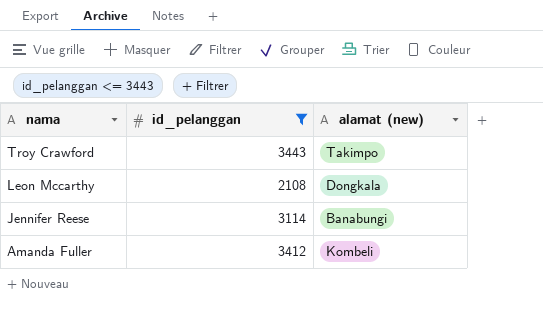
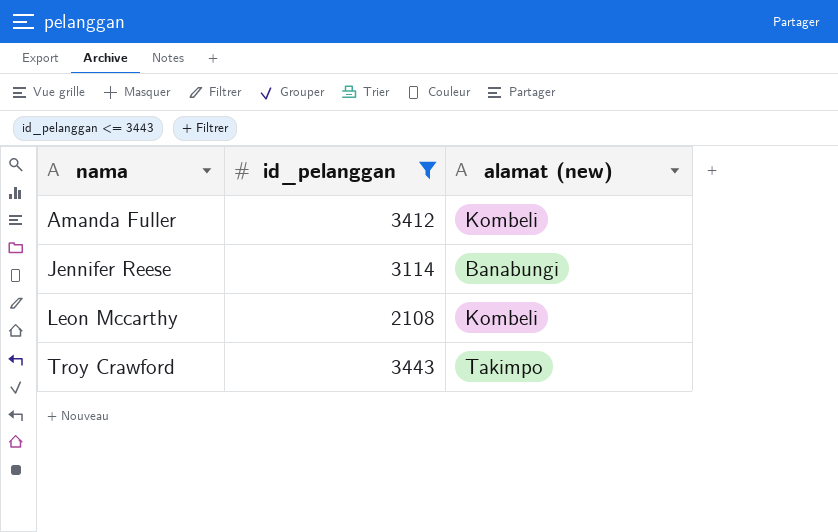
row order: nama descending -> nama ascending
Leon Mccarthy | alamat (new): Dongkala -> Kombeli

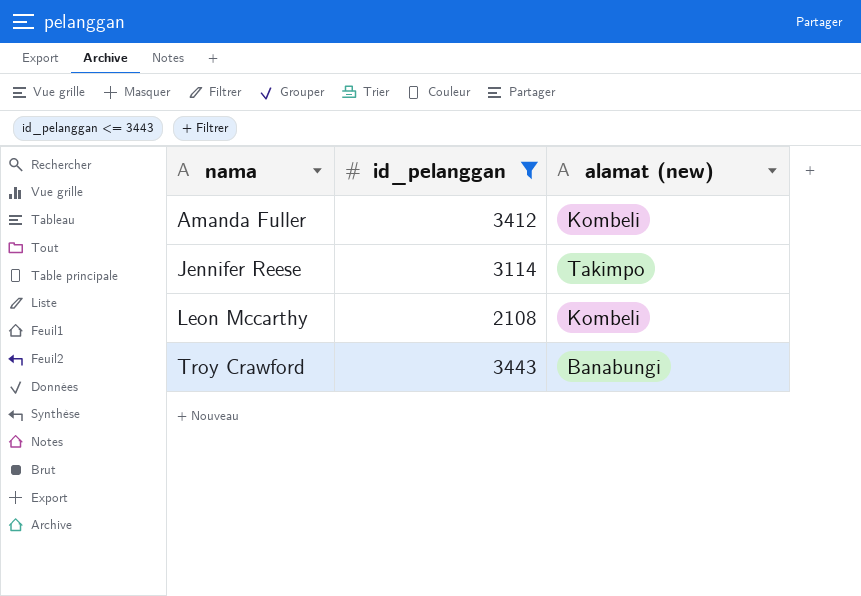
Jennifer Reese | alamat (new): Banabungi -> Takimpo
Troy Crawford | alamat (new): Takimpo -> Banabungi

